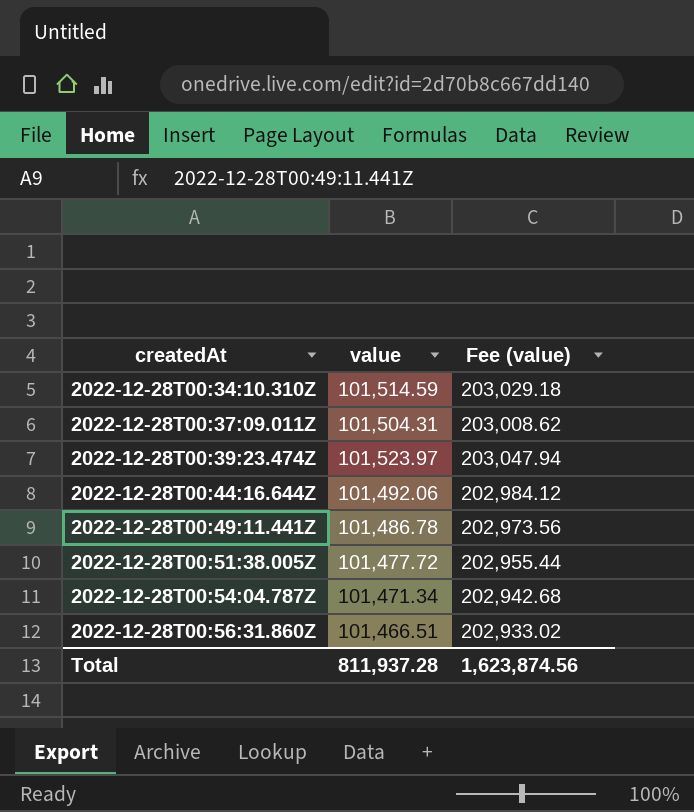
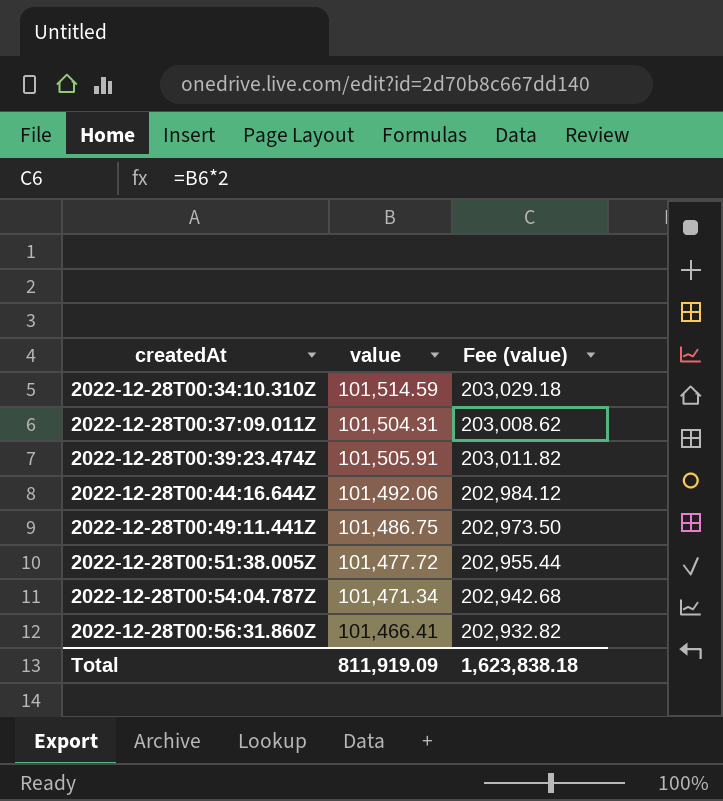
2022-12-28T00:39:23.474Z | value: 101,523.97 -> 101,505.91
2022-12-28T00:39:23.474Z | Fee (value): 203,047.94 -> 203,011.82
2022-12-28T00:49:11.441Z | value: 101,486.78 -> 101,486.75
2022-12-28T00:49:11.441Z | Fee (value): 202,973.56 -> 202,973.50
2022-12-28T00:56:31.860Z | value: 101,466.51 -> 101,466.41
2022-12-28T00:56:31.860Z | Fee (value): 202,933.02 -> 202,932.82
Total | value: 811,937.28 -> 811,919.09
Total | Fee (value): 1,623,874.56 -> 1,623,838.18

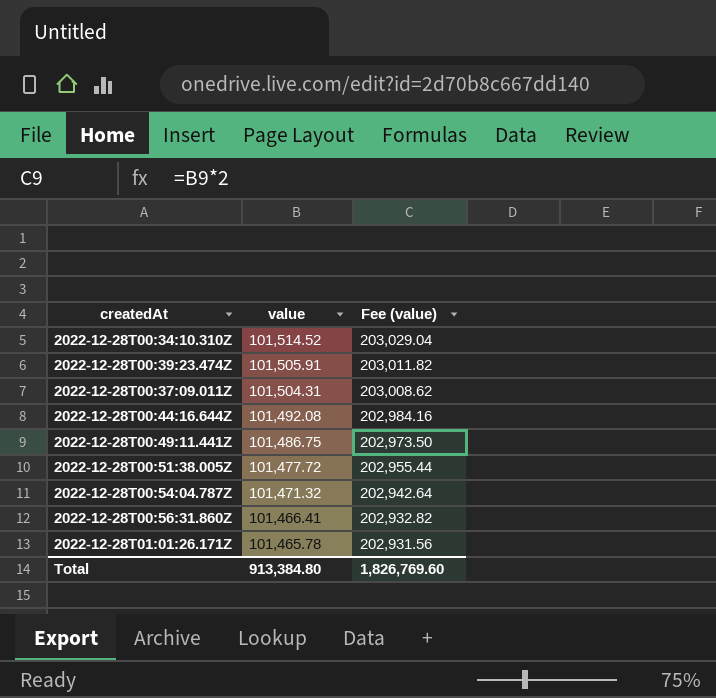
row order: createdAt ascending -> value descending
2022-12-28T00:34:10.310Z | value: 101,514.59 -> 101,514.52
2022-12-28T00:34:10.310Z | Fee (value): 203,029.18 -> 203,029.04
2022-12-28T00:44:16.644Z | value: 101,492.06 -> 101,492.08
2022-12-28T00:44:16.644Z | Fee (value): 202,984.12 -> 202,984.16
2022-12-28T00:54:04.787Z | value: 101,471.34 -> 101,471.32
2022-12-28T00:54:04.787Z | Fee (value): 202,942.68 -> 202,942.64
row 2022-12-28T01:01:26.171Z: none -> 101,465.78 | 202,931.56
Total | value: 811,919.09 -> 913,384.80
Total | Fee (value): 1,623,838.18 -> 1,826,769.60

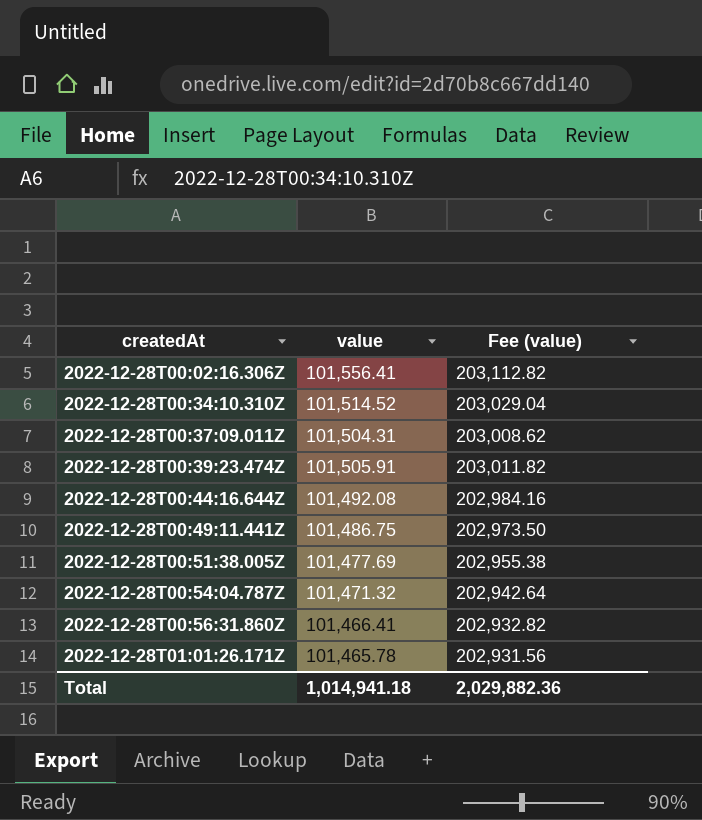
row order: value descending -> createdAt ascending
row 2022-12-28T00:02:16.306Z: none -> 101,556.41 | 203,112.82
2022-12-28T00:51:38.005Z | value: 101,477.72 -> 101,477.69
2022-12-28T00:51:38.005Z | Fee (value): 202,955.44 -> 202,955.38
Total | value: 913,384.80 -> 1,014,941.18
Total | Fee (value): 1,826,769.60 -> 2,029,882.36

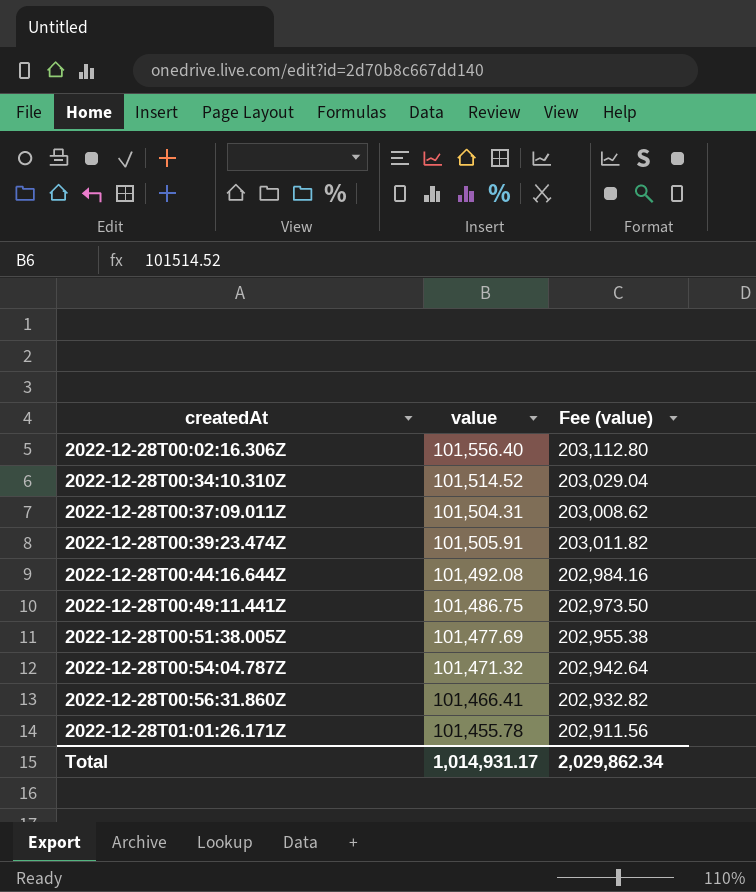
2022-12-28T00:02:16.306Z | value: 101,556.41 -> 101,556.40
2022-12-28T00:02:16.306Z | Fee (value): 203,112.82 -> 203,112.80
2022-12-28T01:01:26.171Z | value: 101,465.78 -> 101,455.78
2022-12-28T01:01:26.171Z | Fee (value): 202,931.56 -> 202,911.56
Total | value: 1,014,941.18 -> 1,014,931.17
Total | Fee (value): 2,029,882.36 -> 2,029,862.34

